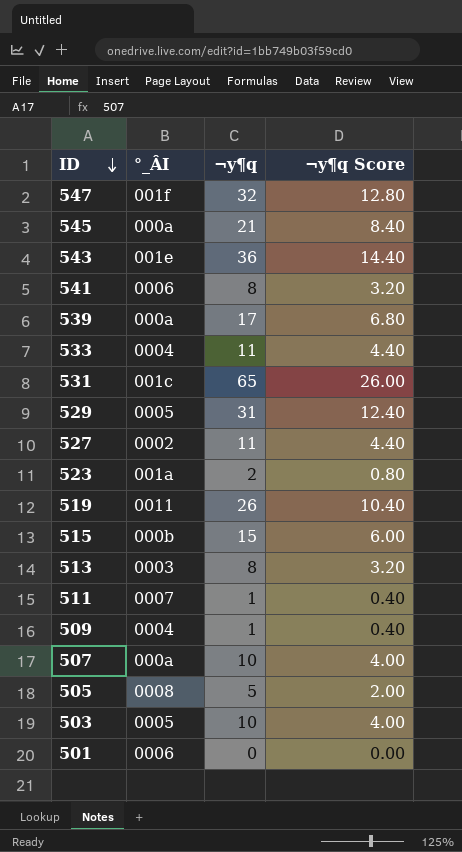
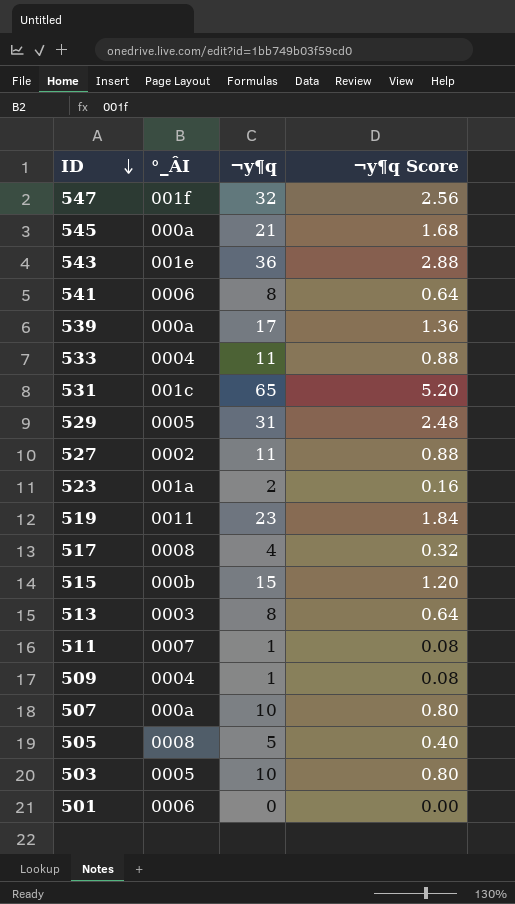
column ¬y¶q Score | formula: [¬y¶q] * 0.4 -> [¬y¶q] * 0.08
519 | ¬y¶q: 26 -> 23
row 517: none -> 0008 | 4 | 0.32

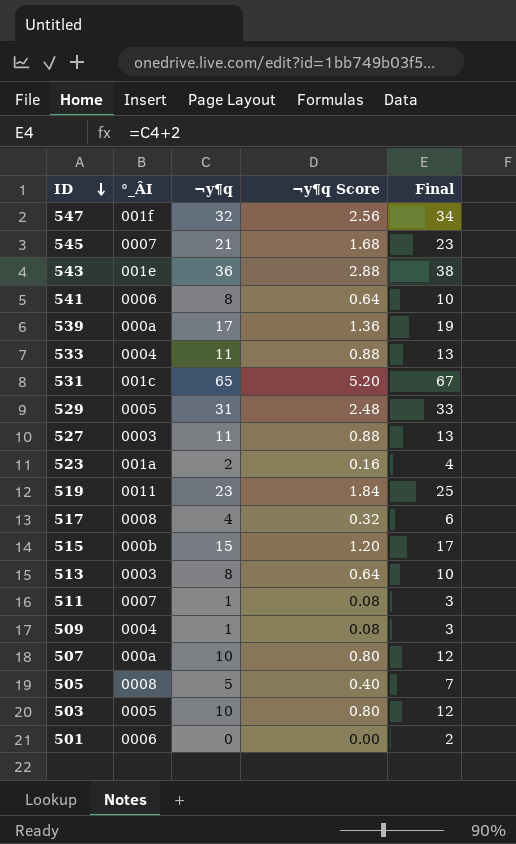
column Final | formula: none -> [¬y¶q] + 2
545 | °_ÂI: 000a -> 0007
527 | °_ÂI: 0002 -> 0003

